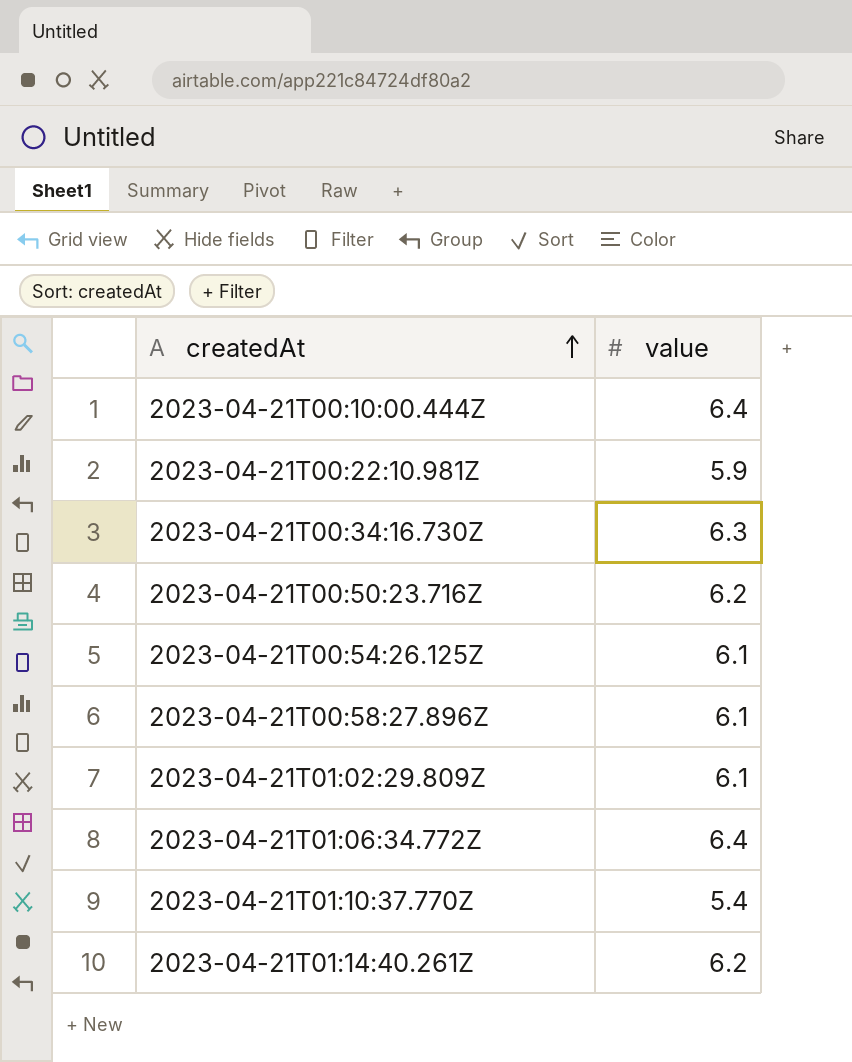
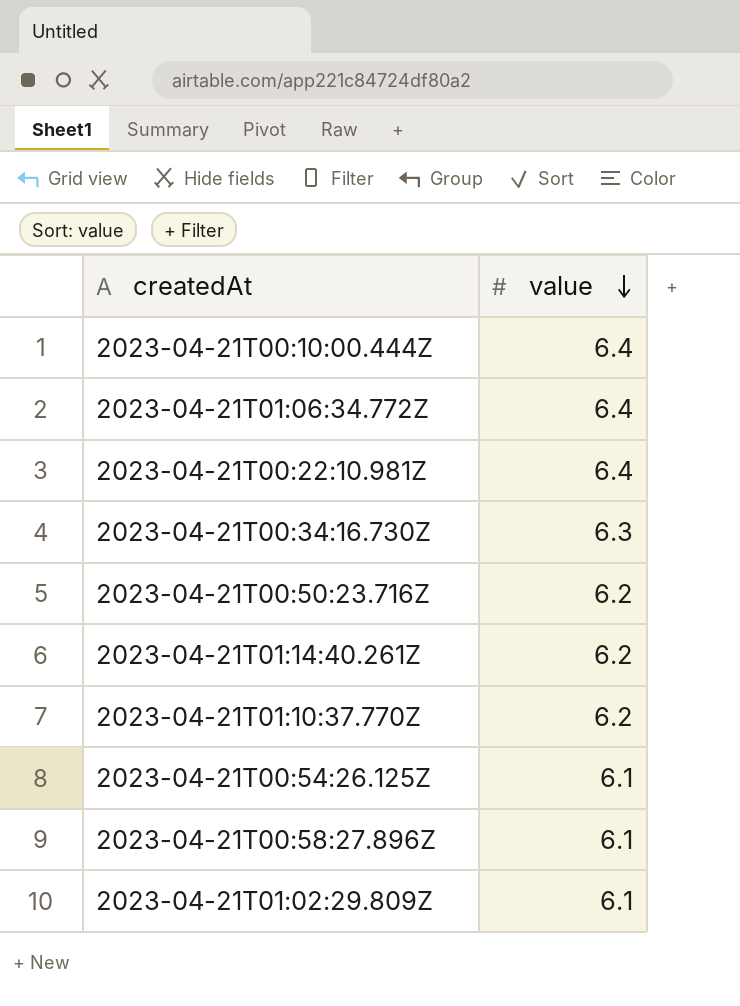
row order: createdAt ascending -> value descending
2023-04-21T00:22:10.981Z | value: 5.9 -> 6.4
2023-04-21T01:10:37.770Z | value: 5.4 -> 6.2

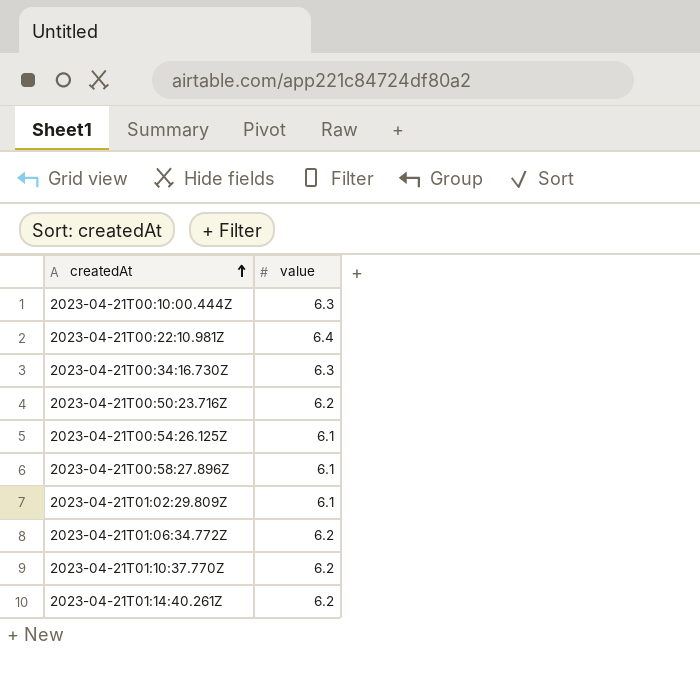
row order: value descending -> createdAt ascending
2023-04-21T00:10:00.444Z | value: 6.4 -> 6.3
2023-04-21T01:06:34.772Z | value: 6.4 -> 6.2

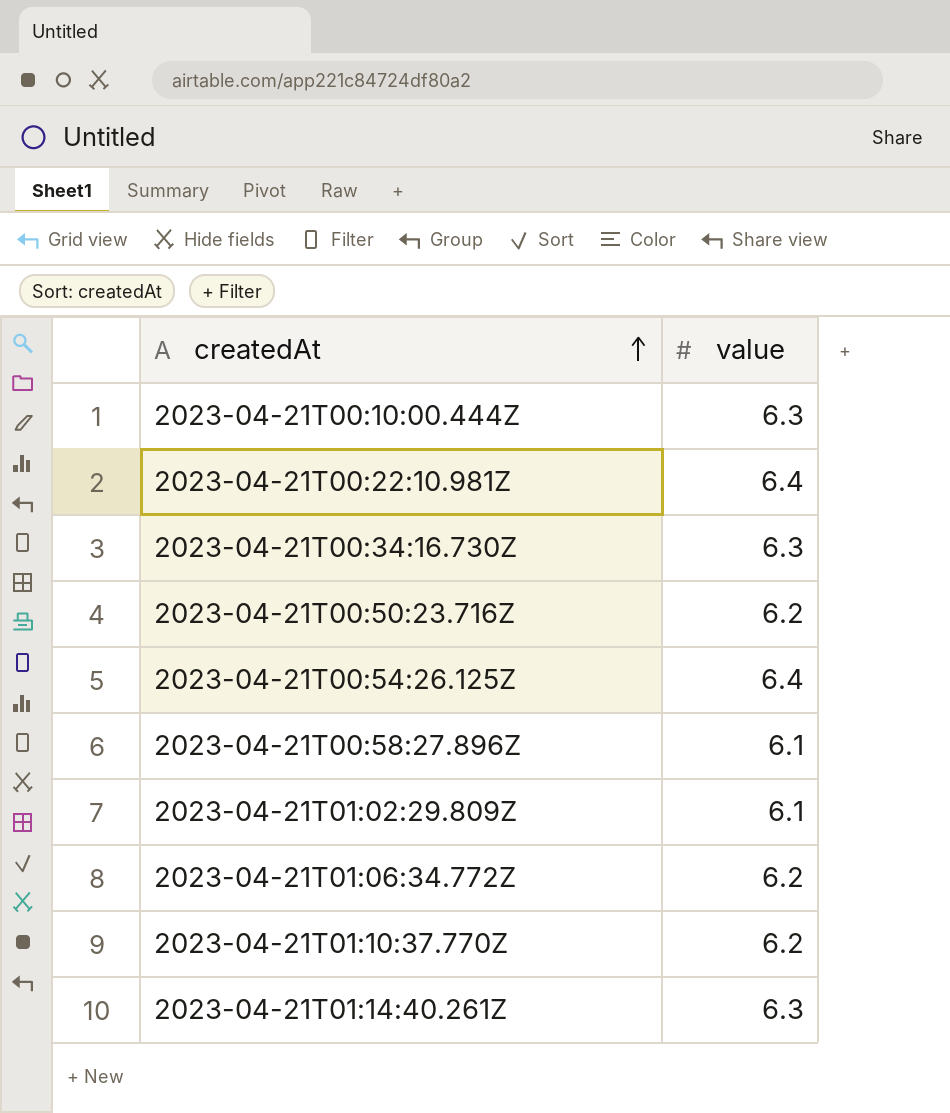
2023-04-21T00:54:26.125Z | value: 6.1 -> 6.4
2023-04-21T01:14:40.261Z | value: 6.2 -> 6.3

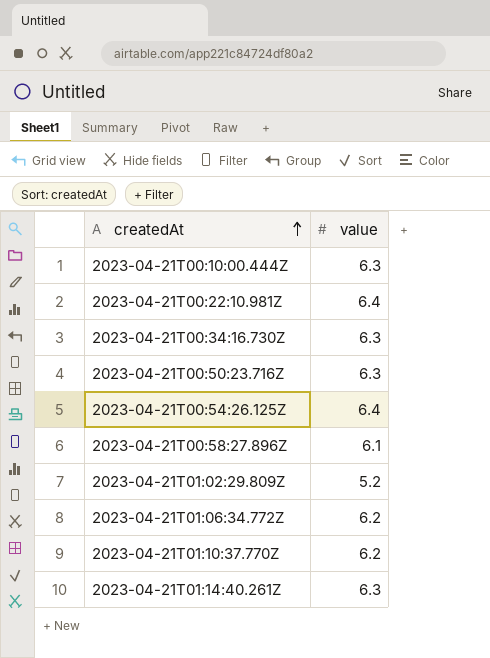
2023-04-21T00:50:23.716Z | value: 6.2 -> 6.3
2023-04-21T01:02:29.809Z | value: 6.1 -> 5.2

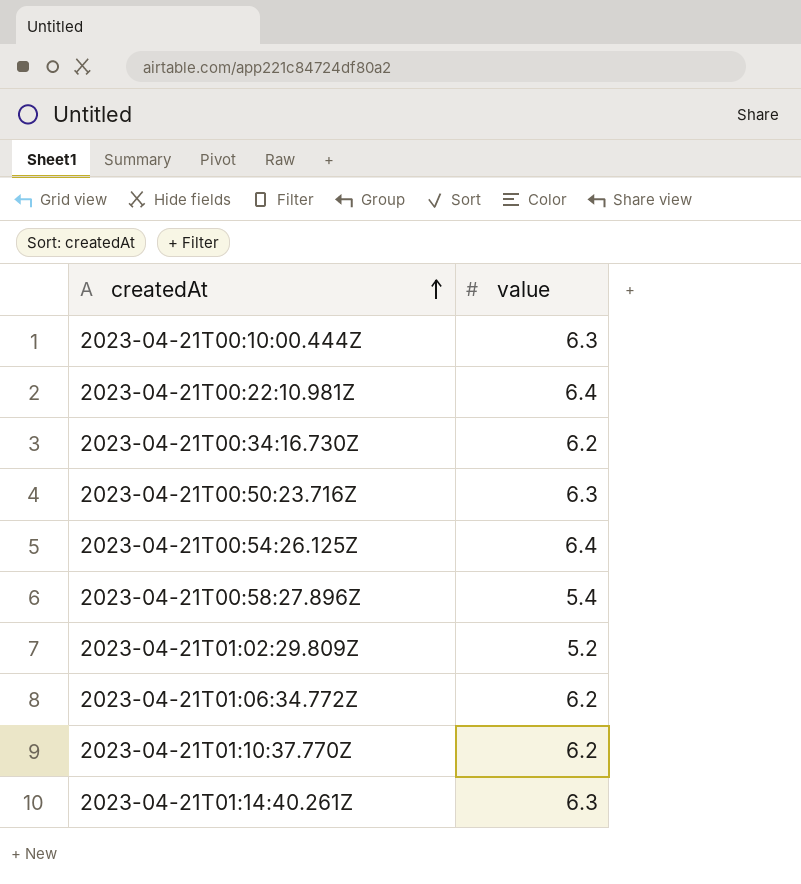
2023-04-21T00:34:16.730Z | value: 6.3 -> 6.2
2023-04-21T00:58:27.896Z | value: 6.1 -> 5.4

